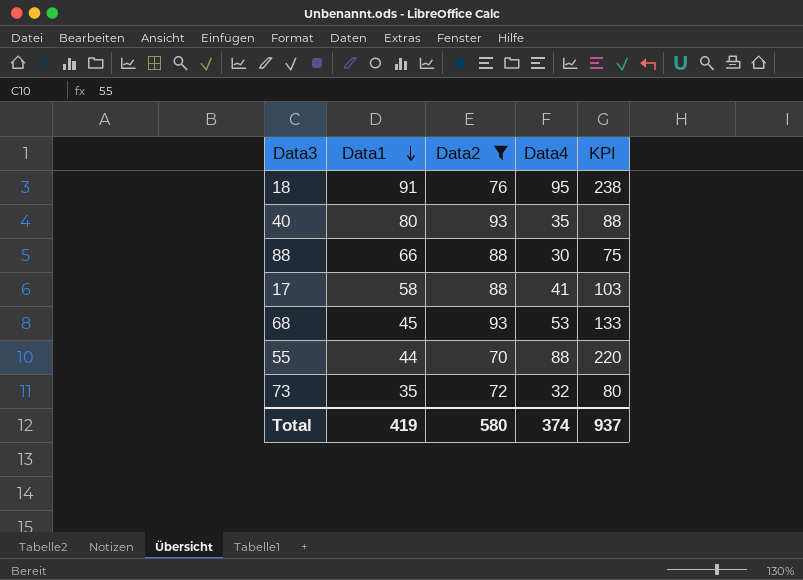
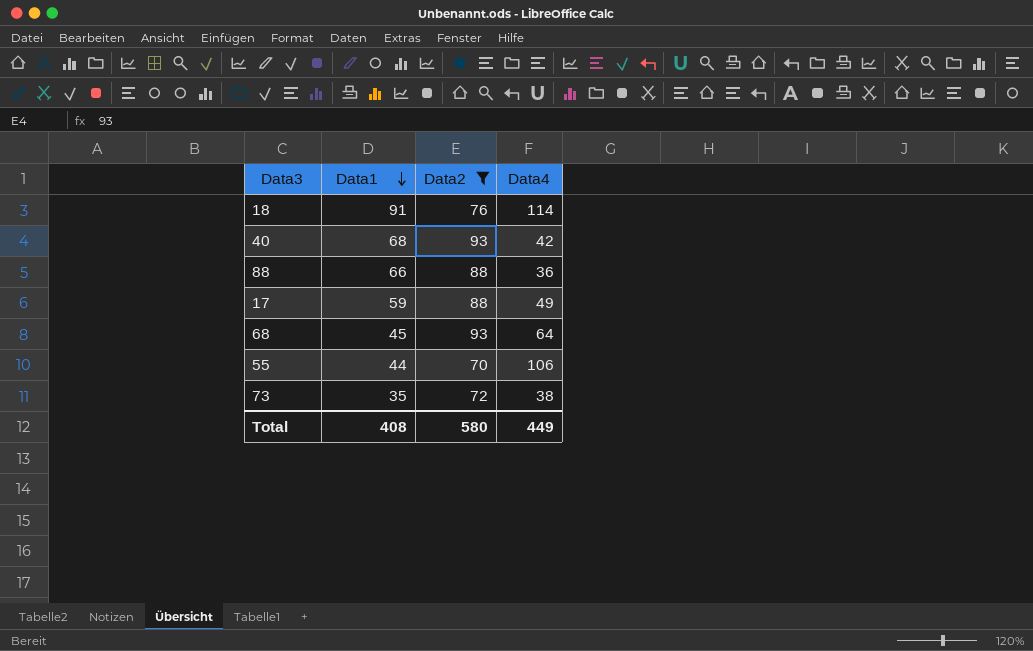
column KPI | formula: [Data4] * 2.5 -> none
18 | Data4: 95 -> 114
40 | Data1: 80 -> 68
40 | Data4: 35 -> 42
88 | Data4: 30 -> 36
17 | Data1: 58 -> 59
17 | Data4: 41 -> 49
68 | Data4: 53 -> 64
55 | Data4: 88 -> 106
73 | Data4: 32 -> 38
Total | Data1: 419 -> 408
Total | Data4: 374 -> 449

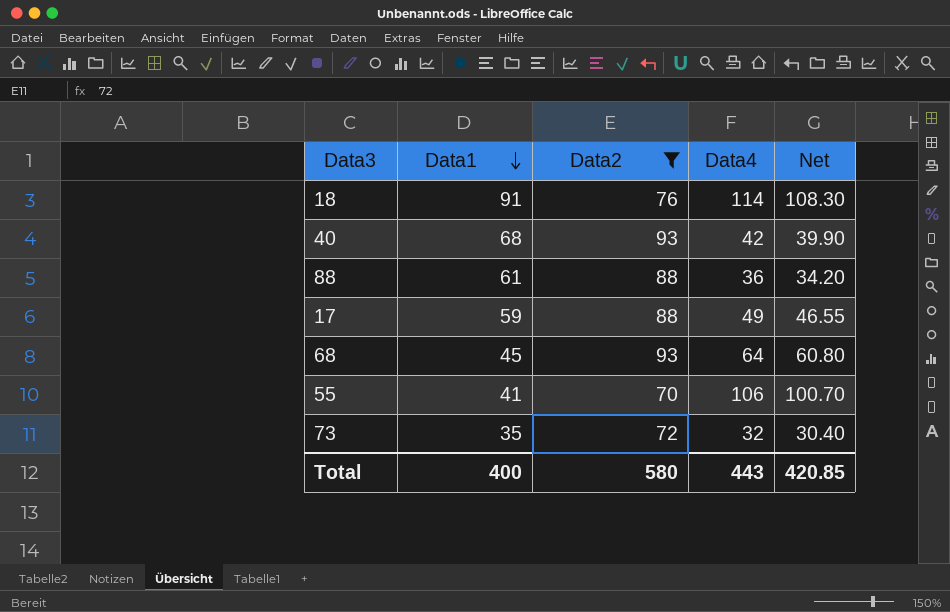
column Net | formula: none -> [Data4] * 0.95
88 | Data1: 66 -> 61
55 | Data1: 44 -> 41
73 | Data4: 38 -> 32
Total | Data1: 408 -> 400
Total | Data4: 449 -> 443

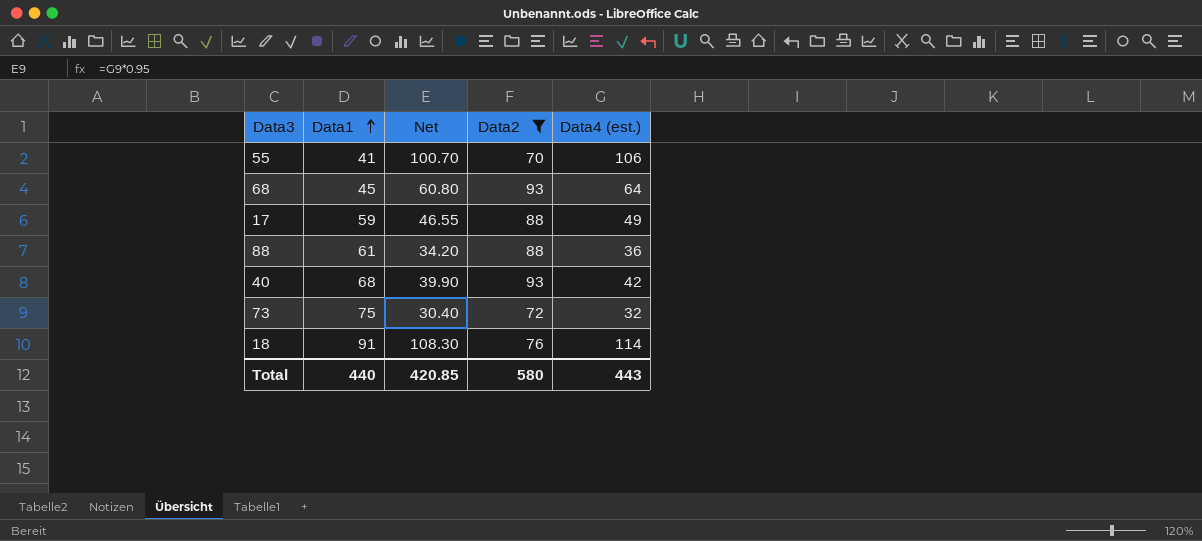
row order: Data1 descending -> Data1 ascending
column Net | position: 5 -> 3
column name: Data4 -> Data4 (est.)
73 | Data1: 35 -> 75
Total | Data1: 400 -> 440

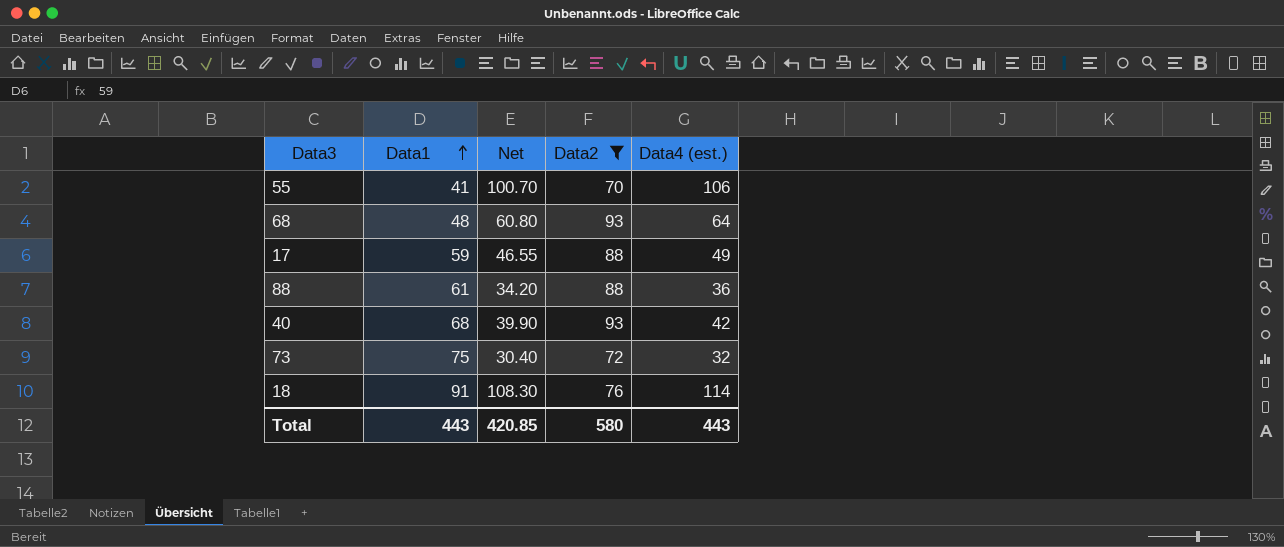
68 | Data1: 45 -> 48
Total | Data1: 440 -> 443

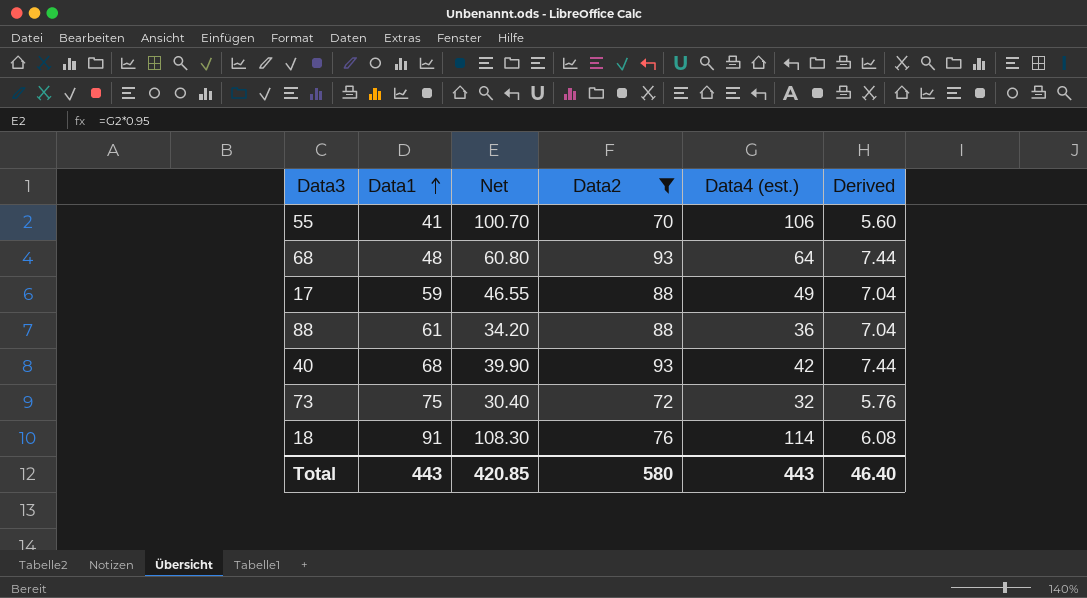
column Derived | formula: none -> [Data2] * 0.08

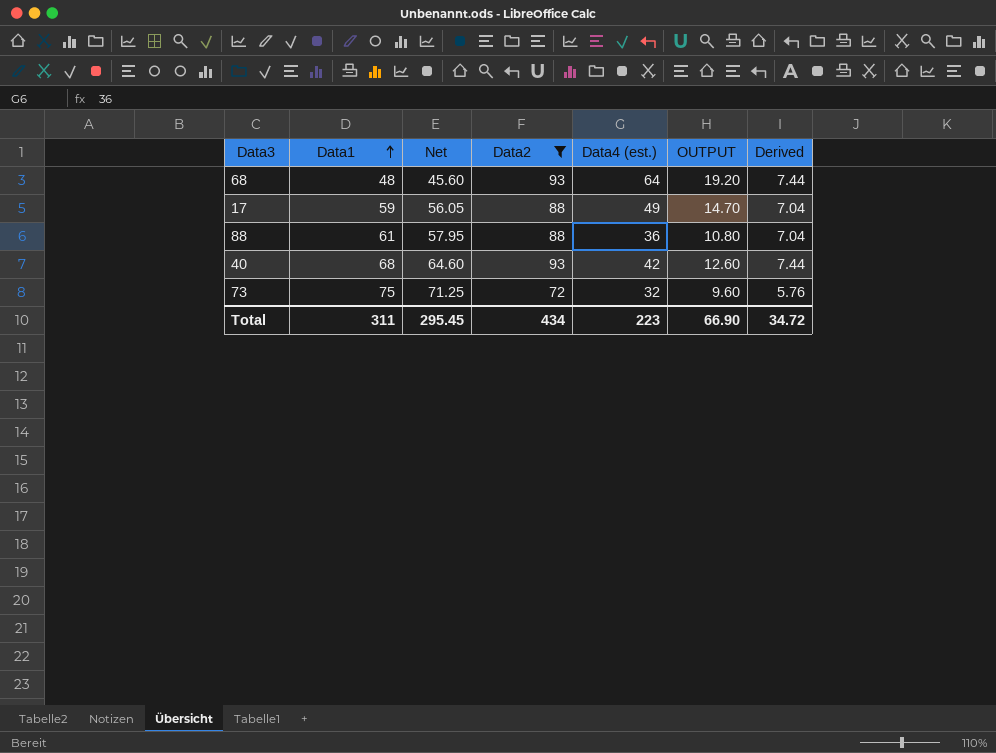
column Net | formula: [Data4 (est.)] * 0.95 -> [Data1] * 0.95
column OUTPUT | formula: none -> [Data4 (est.)] * 0.3
row 55: 41 | 100.70 | 70 | 106 | 5.60 -> none
row 18: 91 | 108.30 | 76 | 114 | 6.08 -> none
Total | Data1: 443 -> 311
Total | Net: 420.85 -> 295.45
Total | Data2: 580 -> 434
Total | Data4 (est.): 443 -> 223
Total | Derived: 46.40 -> 34.72

